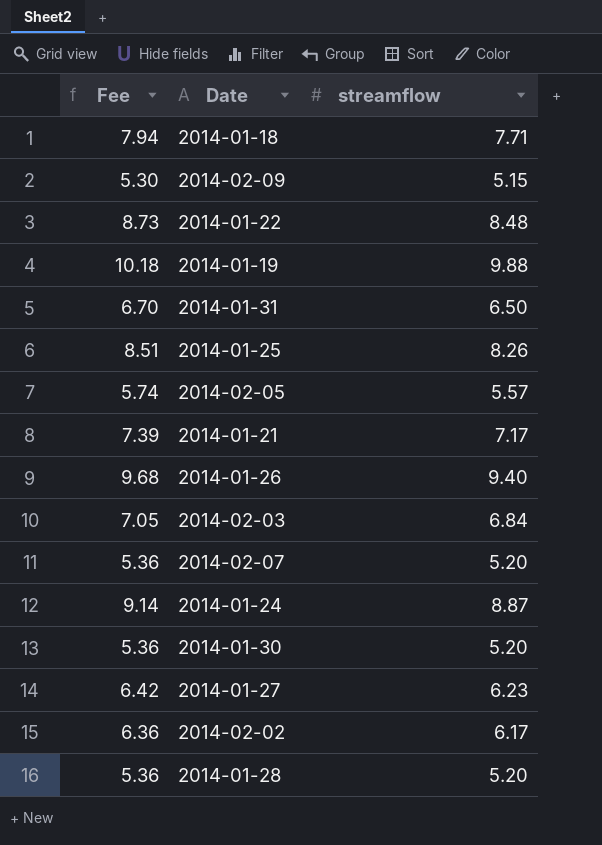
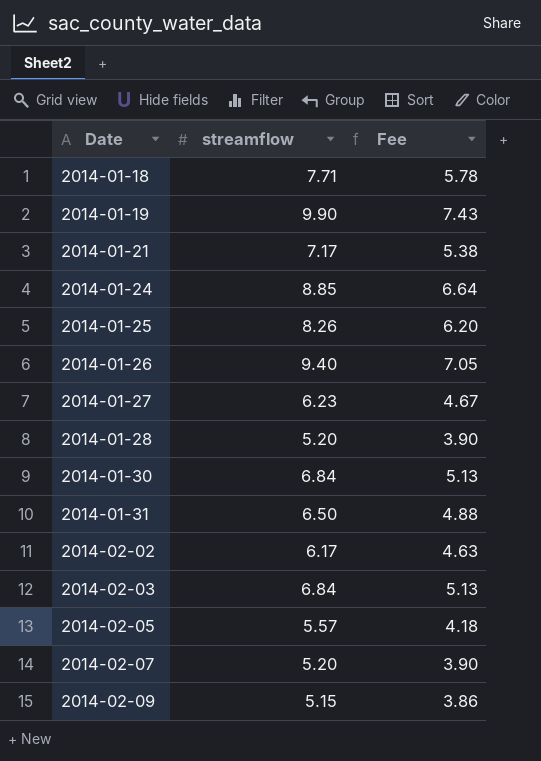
row order: none -> Date ascending
column Fee | formula: [streamflow] * 1.03 -> [streamflow] * 0.75
column Fee | position: 1 -> 3
row 2014-01-22: 8.73 | 8.48 -> none
2014-01-19 | streamflow: 9.88 -> 9.90
2014-01-24 | streamflow: 8.87 -> 8.85
2014-01-30 | streamflow: 5.20 -> 6.84

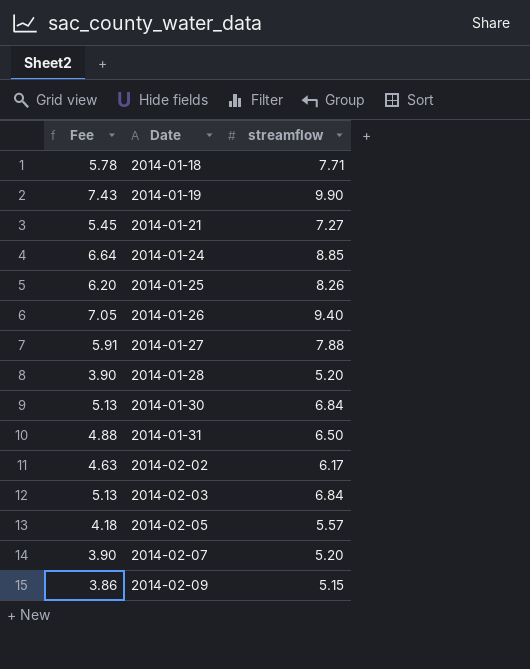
column Fee | position: 3 -> 1
2014-01-21 | Fee: 5.38 -> 5.45
2014-01-21 | streamflow: 7.17 -> 7.27
2014-01-27 | Fee: 4.67 -> 5.91
2014-01-27 | streamflow: 6.23 -> 7.88

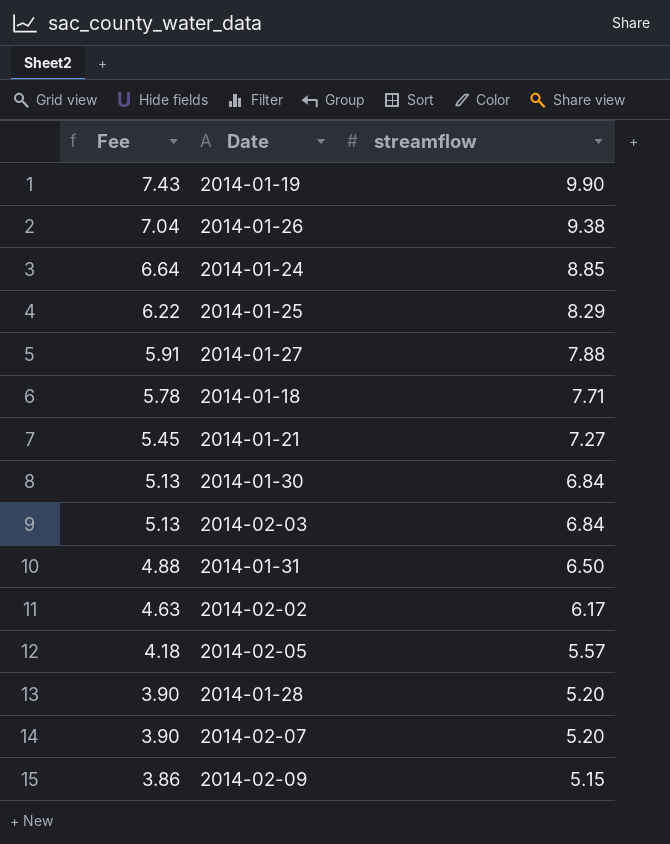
row order: Date ascending -> Fee descending
2014-01-26 | Fee: 7.05 -> 7.04
2014-01-26 | streamflow: 9.40 -> 9.38
2014-01-25 | Fee: 6.20 -> 6.22
2014-01-25 | streamflow: 8.26 -> 8.29

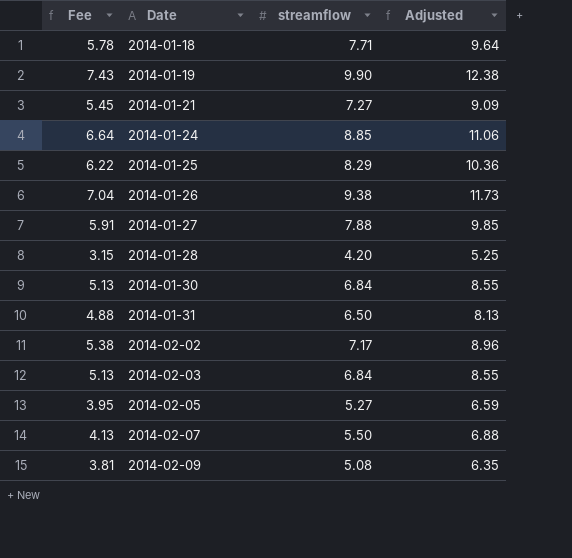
row order: Fee descending -> Date ascending
column Adjusted | formula: none -> [streamflow] * 1.25
2014-01-28 | Fee: 3.90 -> 3.15
2014-01-28 | streamflow: 5.20 -> 4.20
2014-02-02 | Fee: 4.63 -> 5.38
2014-02-02 | streamflow: 6.17 -> 7.17
2014-02-05 | Fee: 4.18 -> 3.95
2014-02-05 | streamflow: 5.57 -> 5.27
2014-02-07 | Fee: 3.90 -> 4.13
2014-02-07 | streamflow: 5.20 -> 5.50
2014-02-09 | Fee: 3.86 -> 3.81
2014-02-09 | streamflow: 5.15 -> 5.08

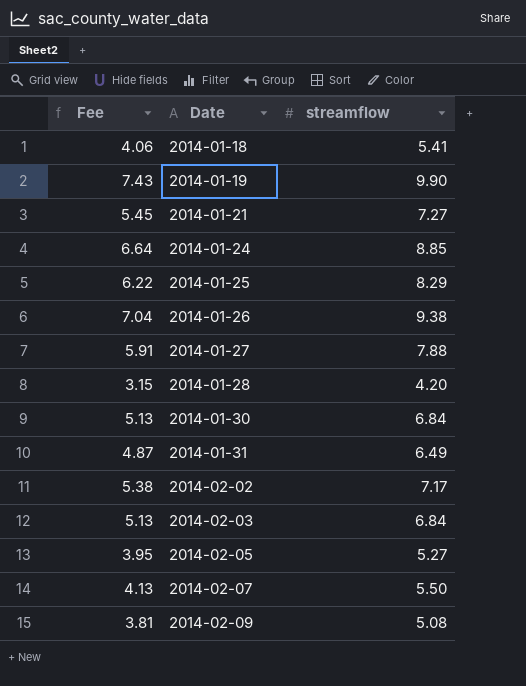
column Adjusted | formula: [streamflow] * 1.25 -> none
2014-01-18 | Fee: 5.78 -> 4.06
2014-01-18 | streamflow: 7.71 -> 5.41
2014-01-31 | Fee: 4.88 -> 4.87
2014-01-31 | streamflow: 6.50 -> 6.49

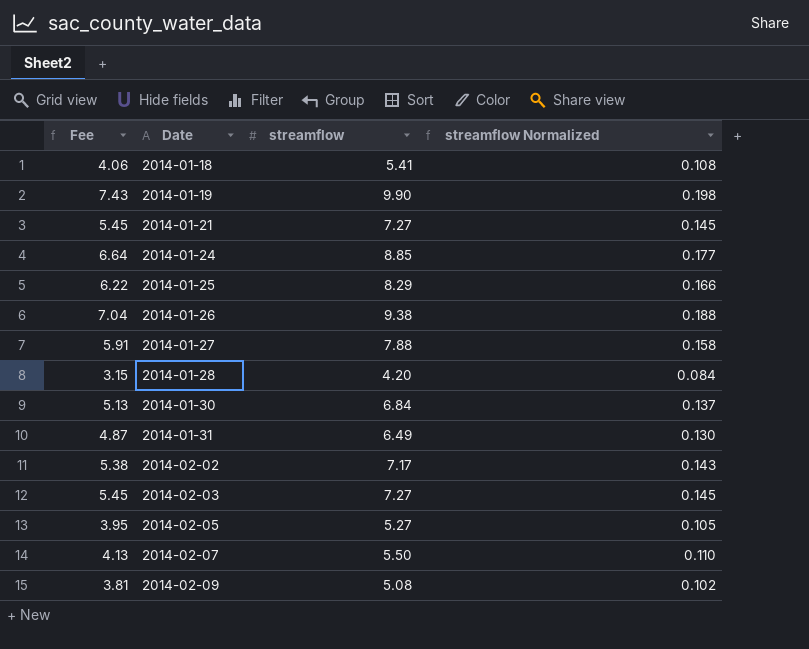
column streamflow Normalized | formula: none -> [streamflow] * 0.02
2014-02-03 | Fee: 5.13 -> 5.45
2014-02-03 | streamflow: 6.84 -> 7.27

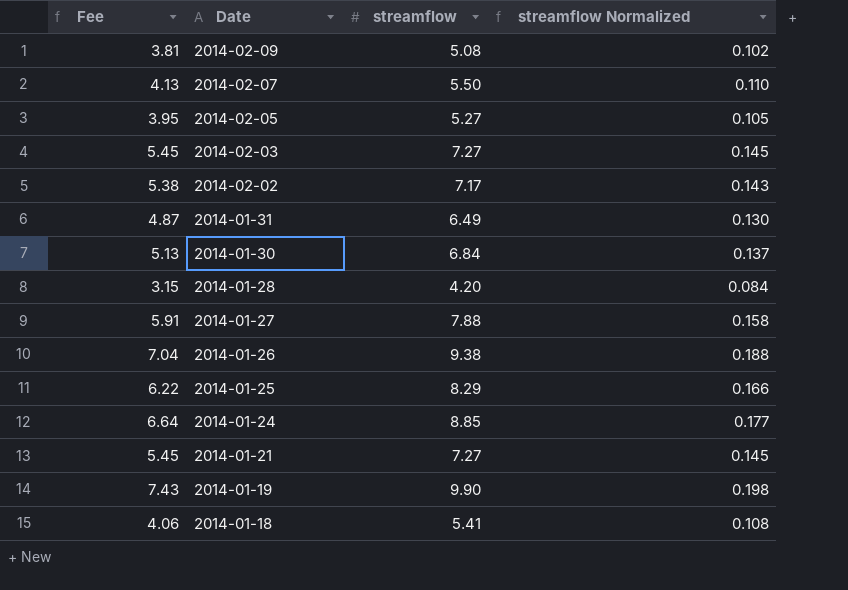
row order: Date ascending -> Date descending

